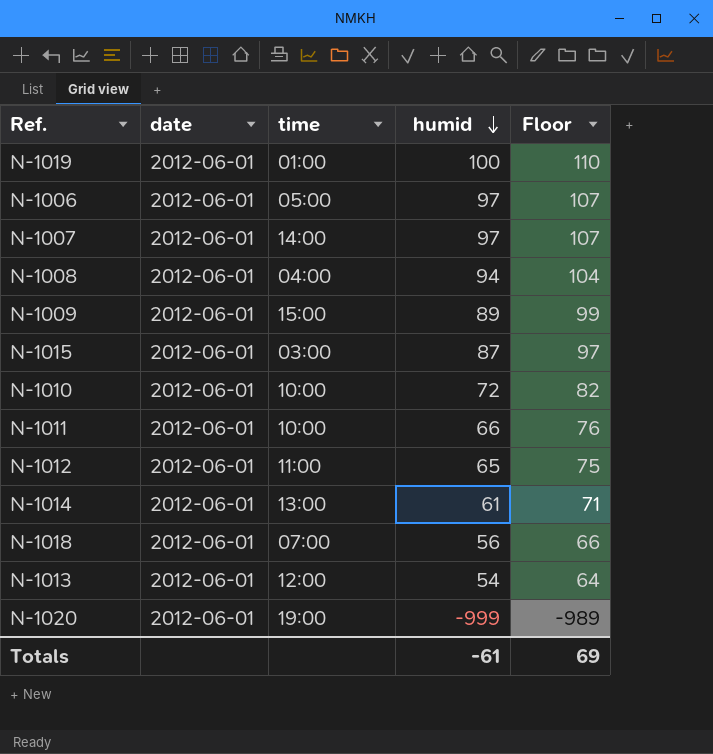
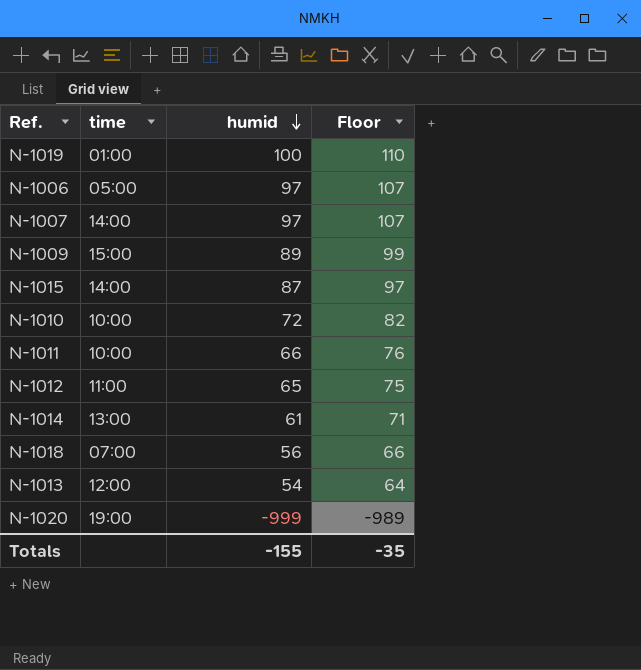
column date | position: 2 -> none
row N-1008: 2012-06-01 | 04:00 | 94 | 104 -> none
N-1015 | time: 03:00 -> 14:00
Totals | humid: -61 -> -155
Totals | Floor: 69 -> -35

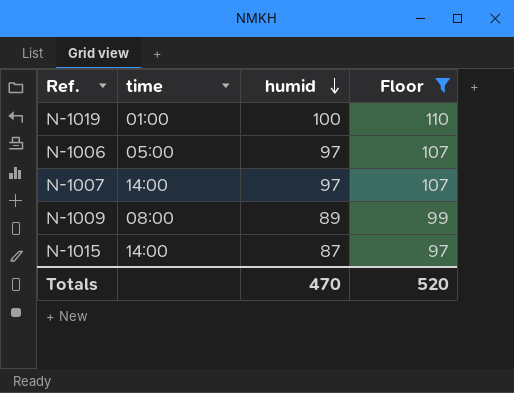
filter: none -> Floor >= 97
N-1009 | time: 15:00 -> 08:00
Totals | humid: -155 -> 470
Totals | Floor: -35 -> 520

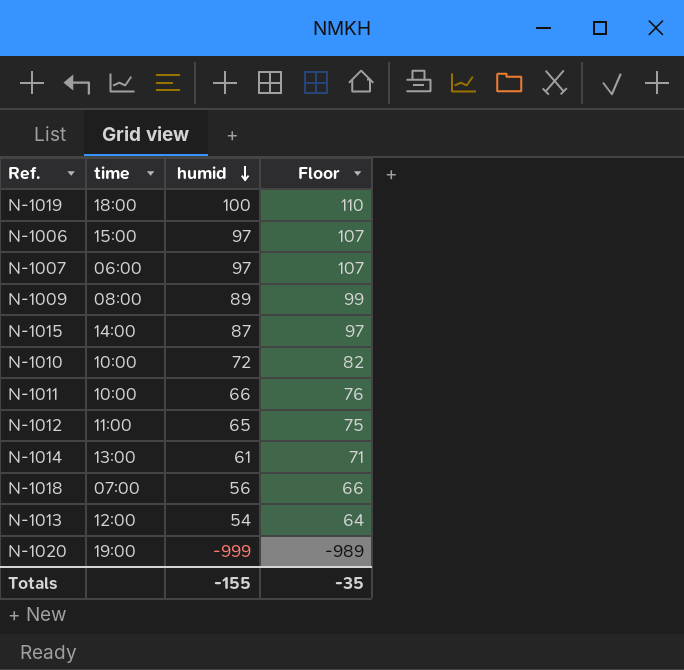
filter: Floor >= 97 -> none
N-1019 | time: 01:00 -> 18:00
N-1006 | time: 05:00 -> 15:00
N-1007 | time: 14:00 -> 06:00
Totals | humid: 470 -> -155
Totals | Floor: 520 -> -35

